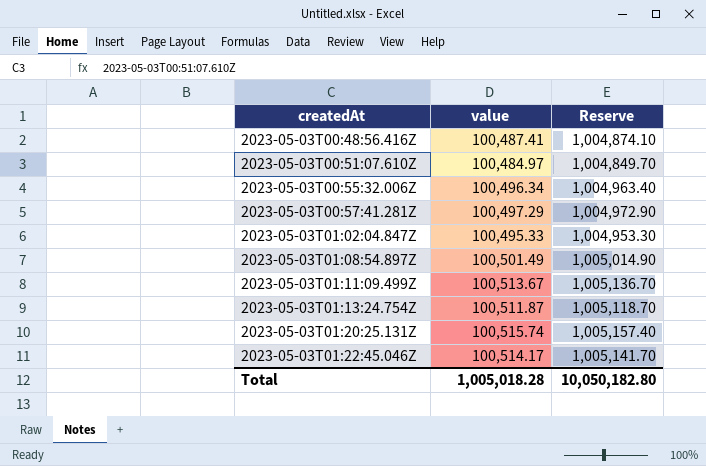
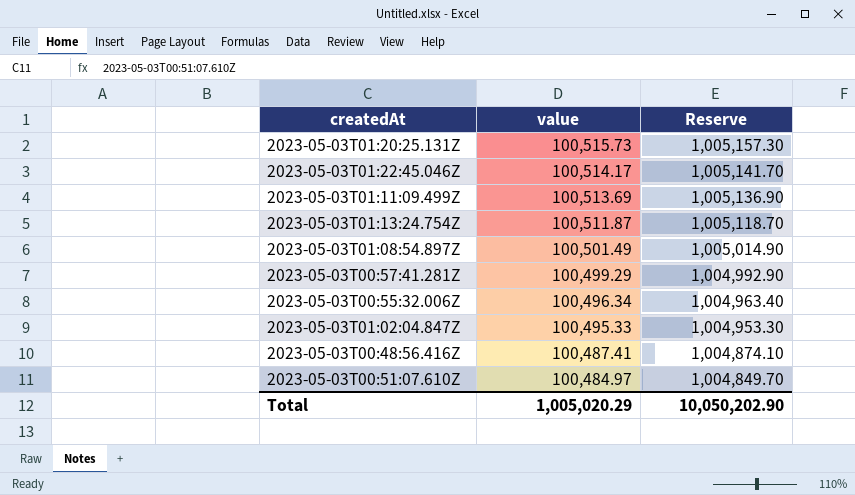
row order: createdAt ascending -> value descending
2023-05-03T01:20:25.131Z | value: 100,515.74 -> 100,515.73
2023-05-03T01:20:25.131Z | Reserve: 1,005,157.40 -> 1,005,157.30
2023-05-03T01:11:09.499Z | value: 100,513.67 -> 100,513.69
2023-05-03T01:11:09.499Z | Reserve: 1,005,136.70 -> 1,005,136.90
2023-05-03T00:57:41.281Z | value: 100,497.29 -> 100,499.29
2023-05-03T00:57:41.281Z | Reserve: 1,004,972.90 -> 1,004,992.90
Total | value: 1,005,018.28 -> 1,005,020.29
Total | Reserve: 10,050,182.80 -> 10,050,202.90

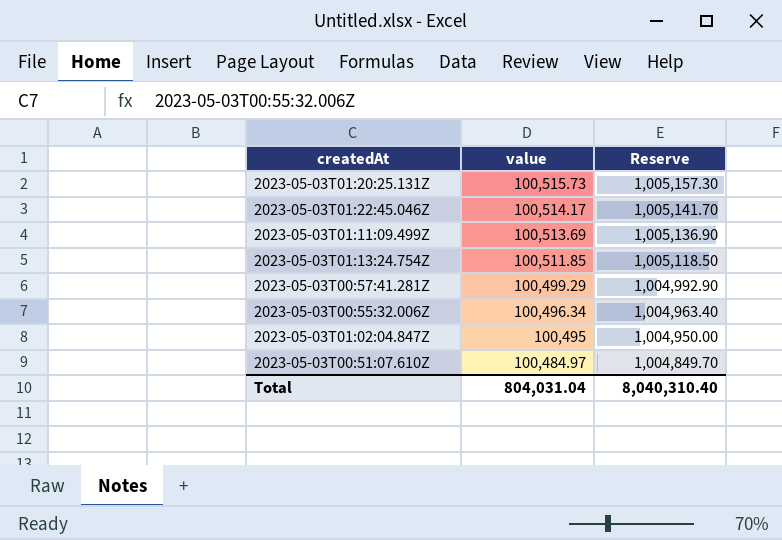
row 2023-05-03T01:08:54.897Z: 100,501.49 | 1,005,014.90 -> none
row 2023-05-03T00:48:56.416Z: 100,487.41 | 1,004,874.10 -> none
2023-05-03T01:13:24.754Z | value: 100,511.87 -> 100,511.85
2023-05-03T01:13:24.754Z | Reserve: 1,005,118.70 -> 1,005,118.50
2023-05-03T01:02:04.847Z | value: 100,495.33 -> 100,495
2023-05-03T01:02:04.847Z | Reserve: 1,004,953.30 -> 1,004,950.00
Total | value: 1,005,020.29 -> 804,031.04
Total | Reserve: 10,050,202.90 -> 8,040,310.40

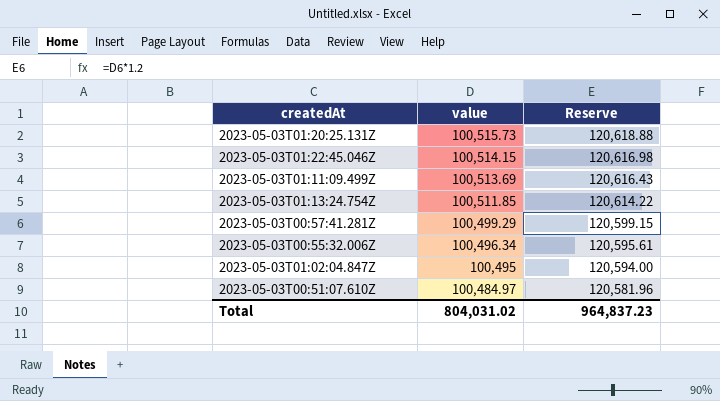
column Reserve | formula: [value] * 10 -> [value] * 1.2
2023-05-03T01:22:45.046Z | value: 100,514.17 -> 100,514.15
Total | value: 804,031.04 -> 804,031.02
Total | Reserve: 8,040,310.40 -> 964,837.23

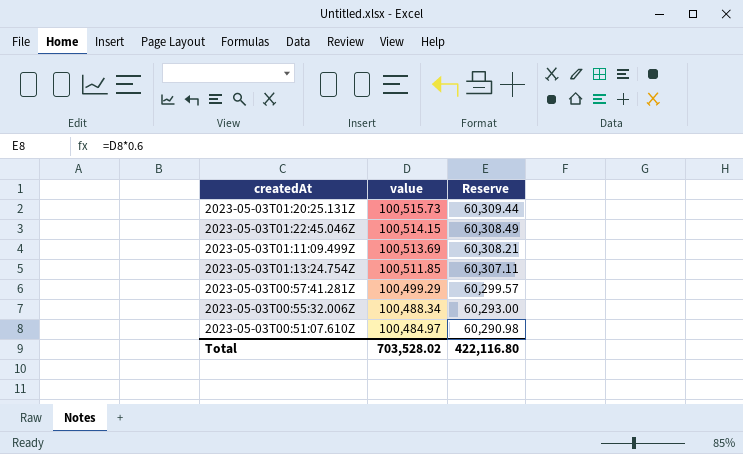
column Reserve | formula: [value] * 1.2 -> [value] * 0.6
row 2023-05-03T01:02:04.847Z: 100,495 | 120,594.00 -> none
2023-05-03T00:55:32.006Z | value: 100,496.34 -> 100,488.34
Total | value: 804,031.02 -> 703,528.02
Total | Reserve: 964,837.23 -> 422,116.80

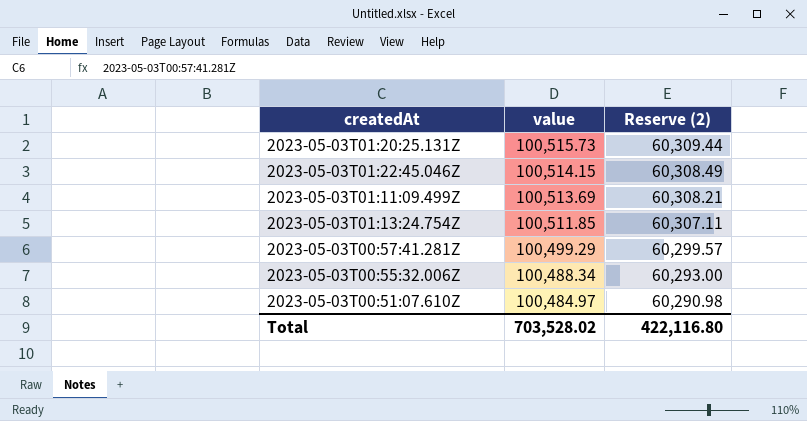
column name: Reserve -> Reserve (2)

